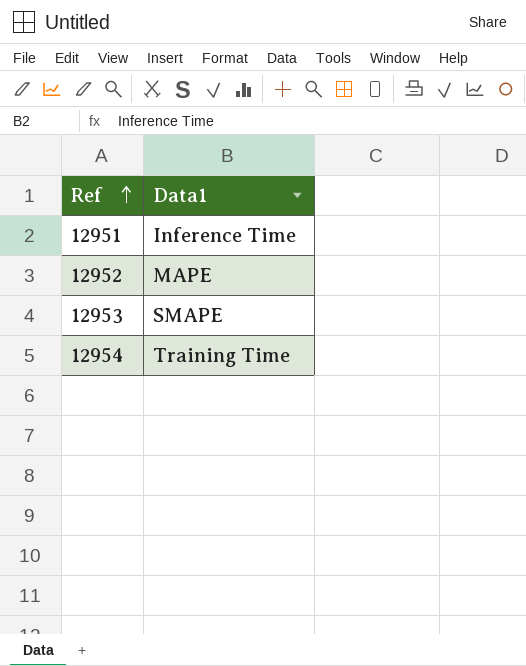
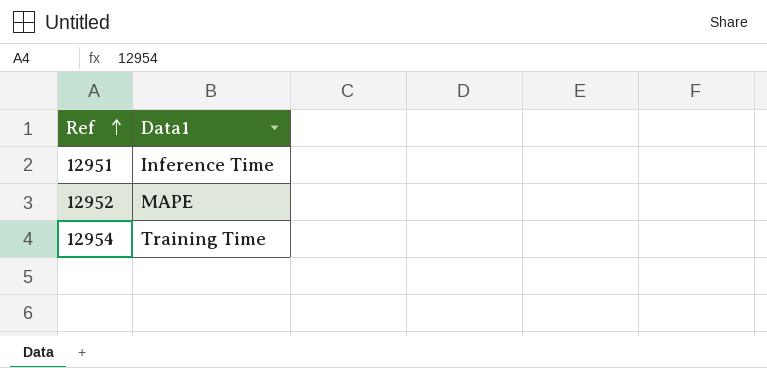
row 12953: SMAPE -> none

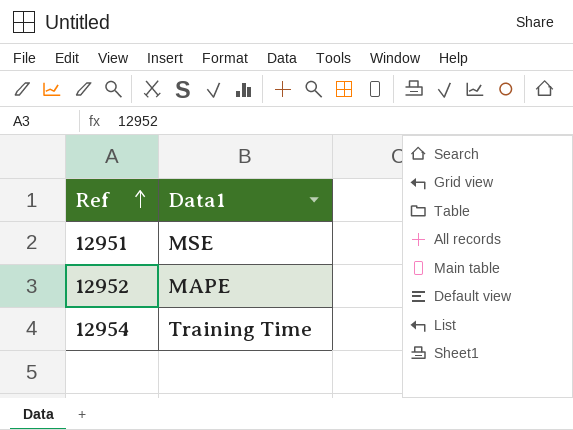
12951 | Data1: Inference Time -> MSE

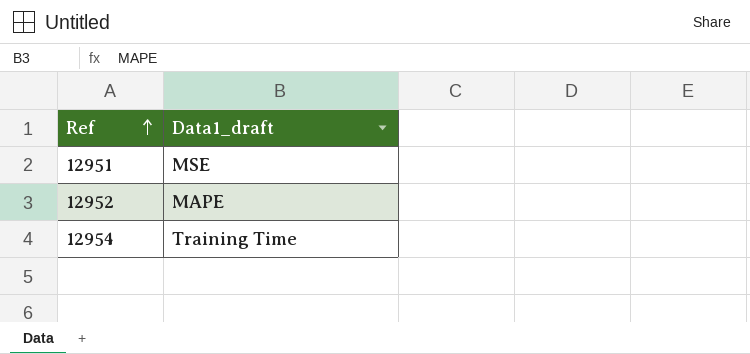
column name: Data1 -> Data1_draft

